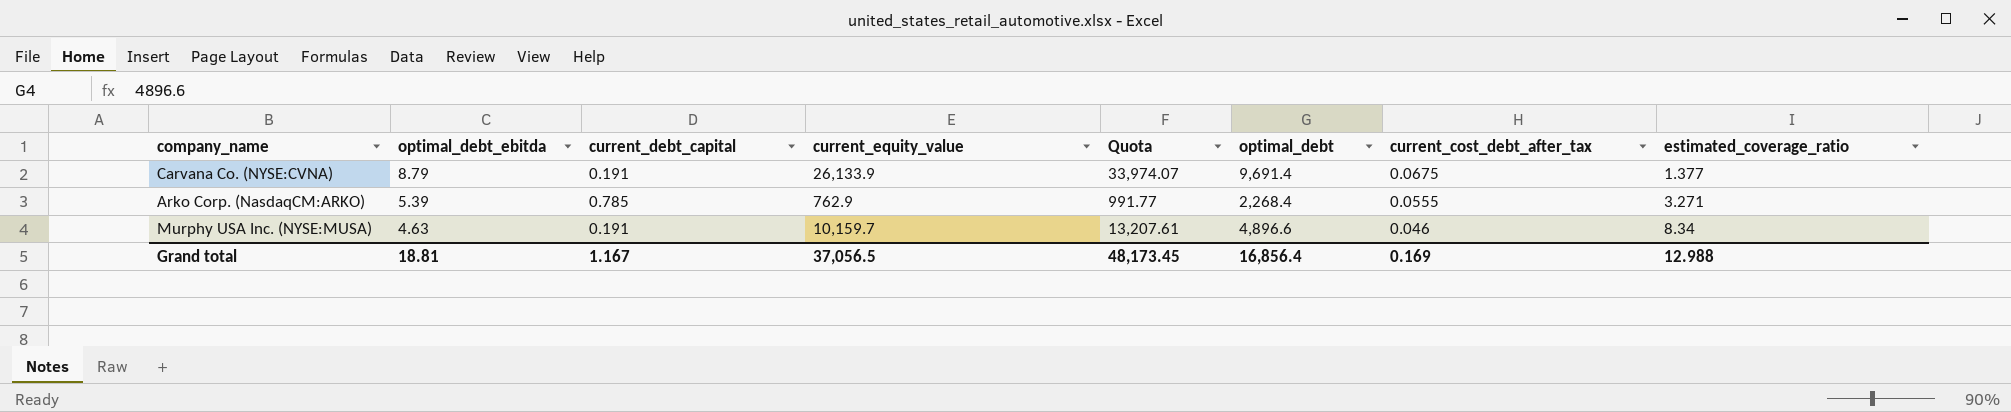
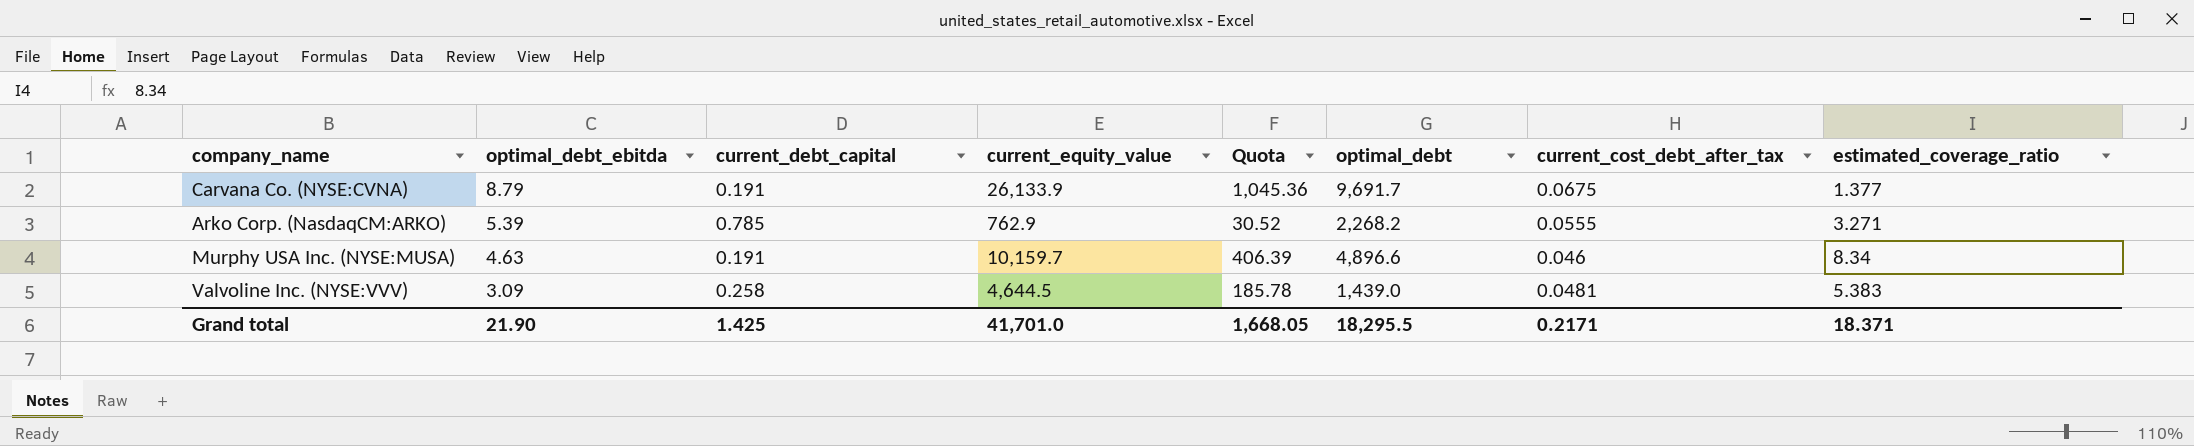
column Quota | formula: [current_equity_value] * 1.3 -> [current_equity_value] * 0.04
Carvana Co. (NYSE:CVNA) | optimal_debt: 9,691.4 -> 9,691.7
Arko Corp. (NasdaqCM:ARKO) | optimal_debt: 2,268.4 -> 2,268.2
row Valvoline Inc. (NYSE:VVV): none -> 3.09 | 0.258 | 4,644.5 | 185.78 | 1,439.0 | 0.0481 | 5.383
Grand total | optimal_debt_ebitda: 18.81 -> 21.90
Grand total | current_debt_capital: 1.167 -> 1.425
Grand total | current_equity_value: 37,056.5 -> 41,701.0
Grand total | Quota: 48,173.45 -> 1,668.05
Grand total | optimal_debt: 16,856.4 -> 18,295.5
Grand total | current_cost_debt_after_tax: 0.169 -> 0.2171
Grand total | estimated_coverage_ratio: 12.988 -> 18.371

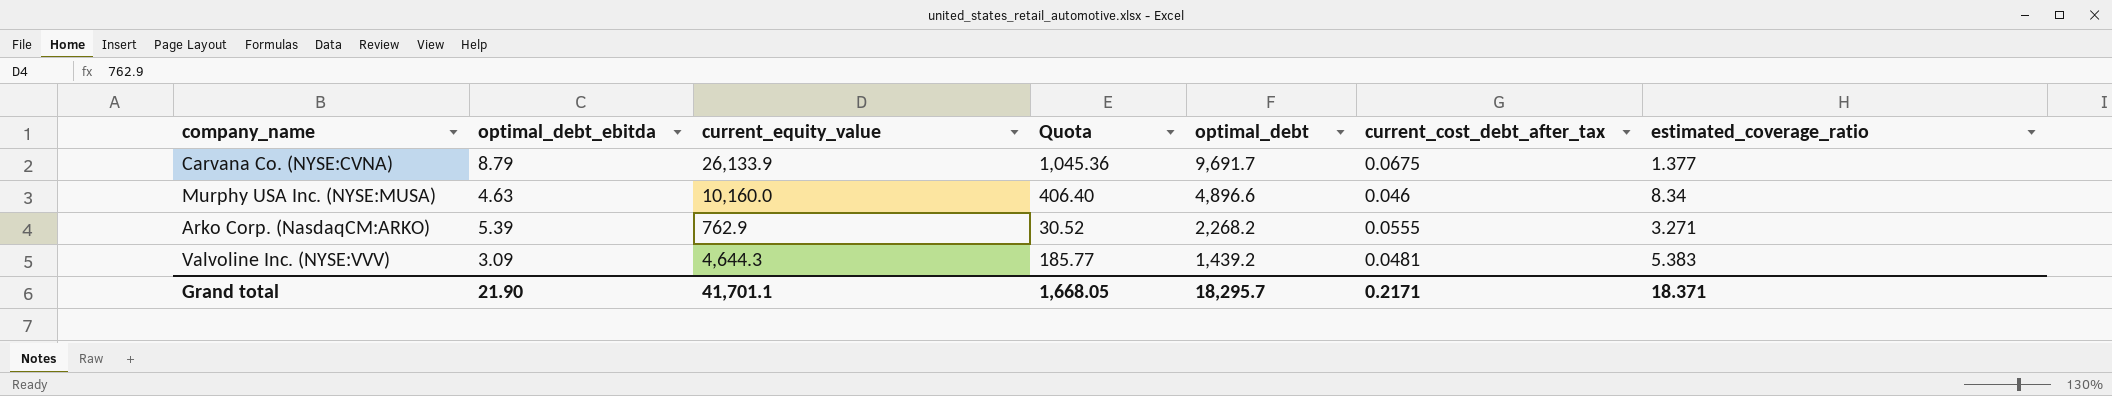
row order: optimal_debt_ebitda descending -> optimal_debt descending
column current_debt_capital | position: 3 -> none
Murphy USA Inc. (NYSE:MUSA) | current_equity_value: 10,159.7 -> 10,160.0
Murphy USA Inc. (NYSE:MUSA) | Quota: 406.39 -> 406.40
Valvoline Inc. (NYSE:VVV) | current_equity_value: 4,644.5 -> 4,644.3
Valvoline Inc. (NYSE:VVV) | Quota: 185.78 -> 185.77
Valvoline Inc. (NYSE:VVV) | optimal_debt: 1,439.0 -> 1,439.2
Grand total | current_equity_value: 41,701.0 -> 41,701.1
Grand total | optimal_debt: 18,295.5 -> 18,295.7

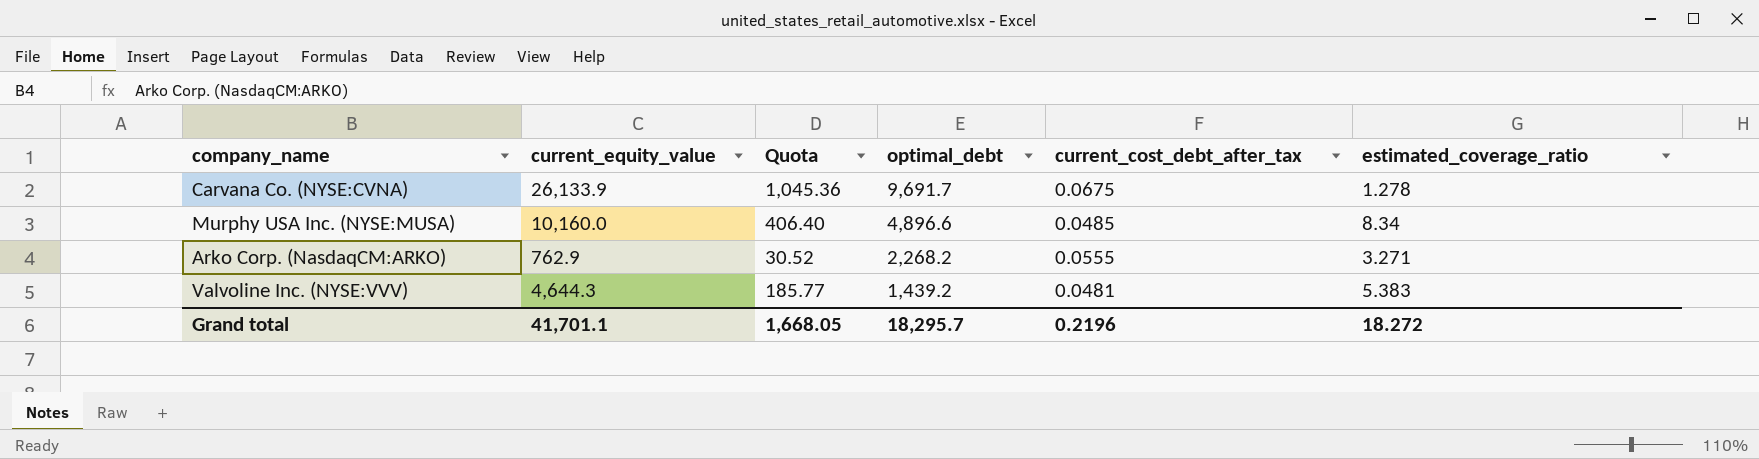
column optimal_debt_ebitda | position: 2 -> none
Carvana Co. (NYSE:CVNA) | estimated_coverage_ratio: 1.377 -> 1.278
Murphy USA Inc. (NYSE:MUSA) | current_cost_debt_after_tax: 0.046 -> 0.0485
Grand total | current_cost_debt_after_tax: 0.2171 -> 0.2196
Grand total | estimated_coverage_ratio: 18.371 -> 18.272

